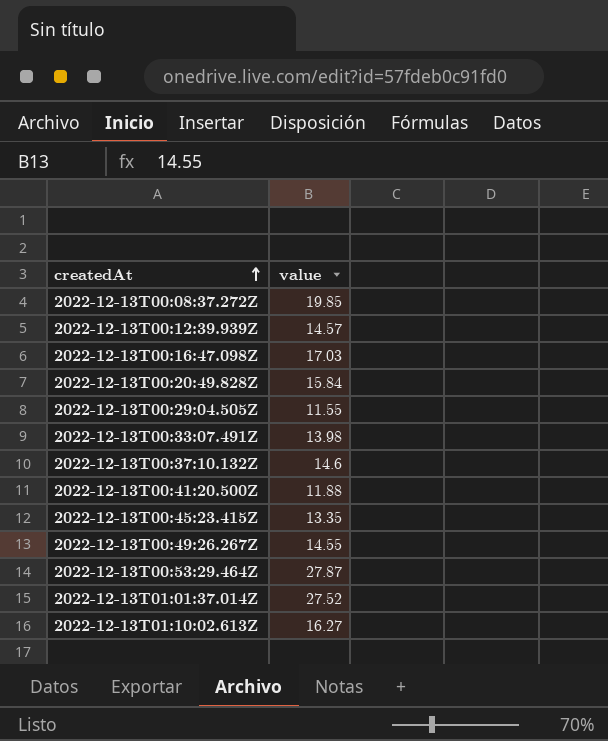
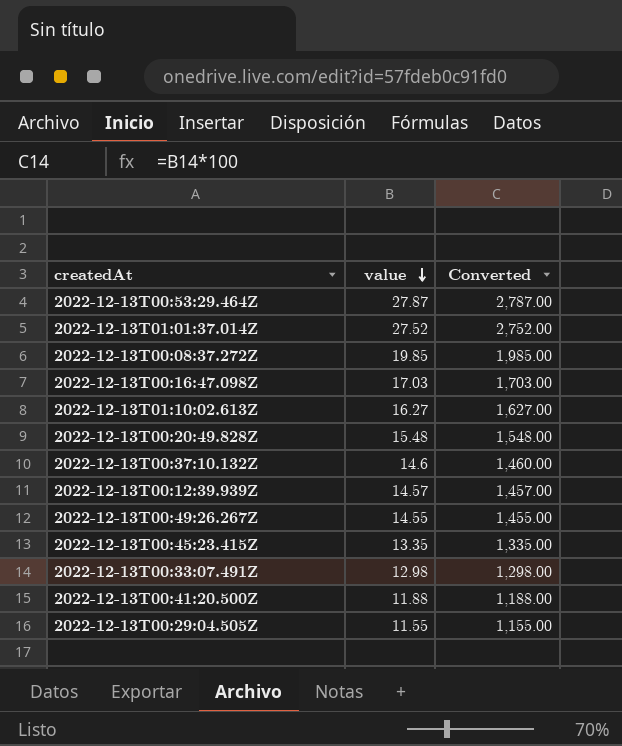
row order: createdAt ascending -> value descending
column Converted | formula: none -> [value] * 100
2022-12-13T00:20:49.828Z | value: 15.84 -> 15.48
2022-12-13T00:33:07.491Z | value: 13.98 -> 12.98

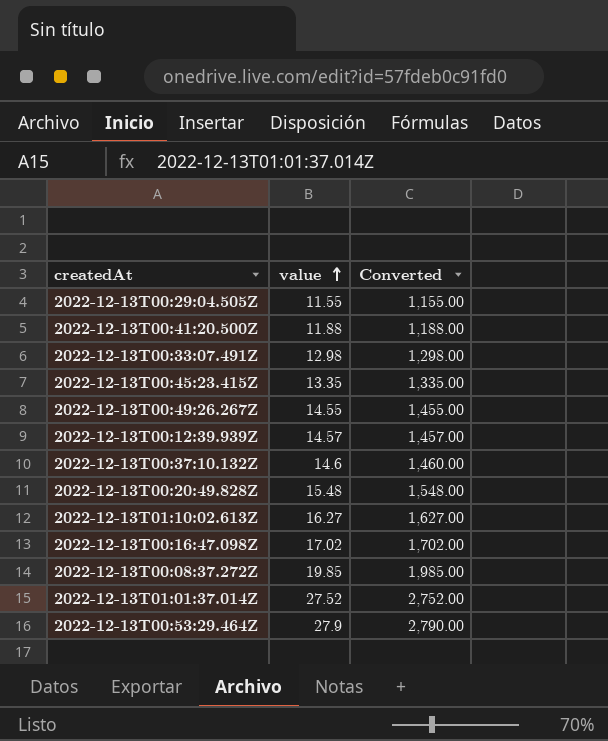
row order: value descending -> value ascending
2022-12-13T00:16:47.098Z | value: 17.03 -> 17.02
2022-12-13T00:16:47.098Z | Converted: 1,703.00 -> 1,702.00
2022-12-13T00:53:29.464Z | value: 27.87 -> 27.9
2022-12-13T00:53:29.464Z | Converted: 2,787.00 -> 2,790.00

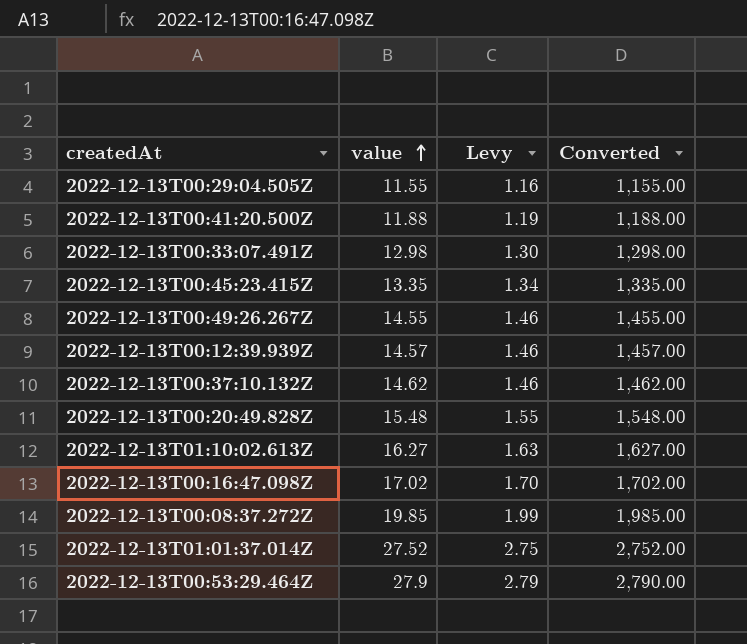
column Levy | formula: none -> [value] * 0.1
2022-12-13T00:37:10.132Z | value: 14.6 -> 14.62
2022-12-13T00:37:10.132Z | Converted: 1,460.00 -> 1,462.00

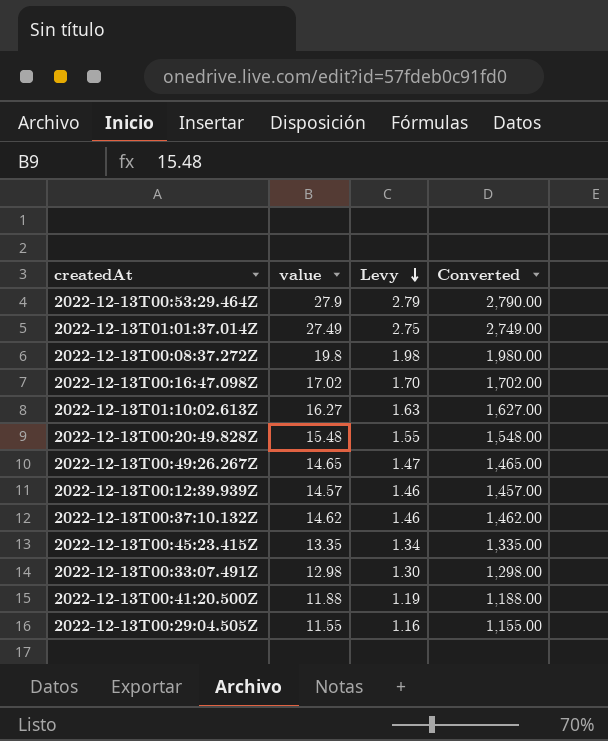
row order: value ascending -> Levy descending
2022-12-13T01:01:37.014Z | value: 27.52 -> 27.49
2022-12-13T01:01:37.014Z | Converted: 2,752.00 -> 2,749.00
2022-12-13T00:08:37.272Z | value: 19.85 -> 19.8
2022-12-13T00:08:37.272Z | Levy: 1.99 -> 1.98
2022-12-13T00:08:37.272Z | Converted: 1,985.00 -> 1,980.00
2022-12-13T00:49:26.267Z | value: 14.55 -> 14.65
2022-12-13T00:49:26.267Z | Levy: 1.46 -> 1.47
2022-12-13T00:49:26.267Z | Converted: 1,455.00 -> 1,465.00

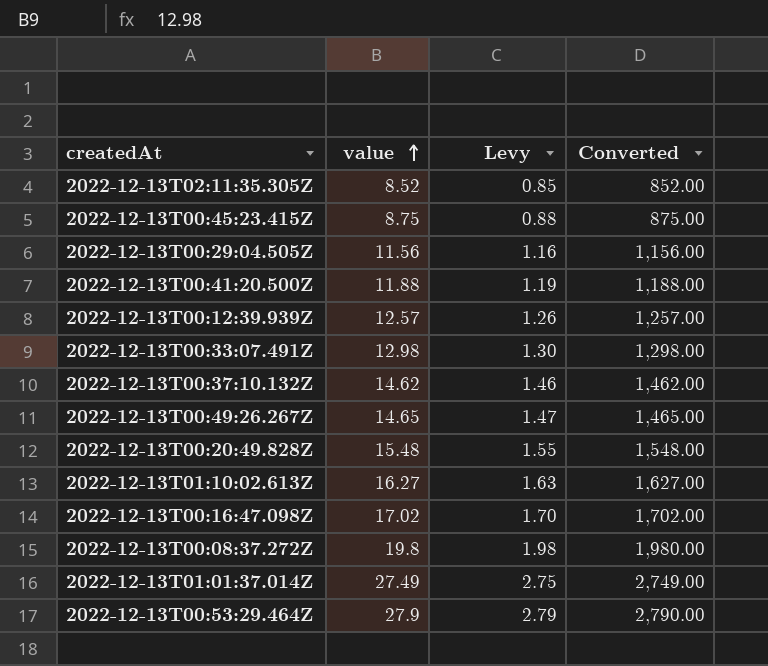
row order: Levy descending -> value ascending
row 2022-12-13T02:11:35.305Z: none -> 8.52 | 0.85 | 852.00
2022-12-13T00:45:23.415Z | value: 13.35 -> 8.75
2022-12-13T00:45:23.415Z | Levy: 1.34 -> 0.88
2022-12-13T00:45:23.415Z | Converted: 1,335.00 -> 875.00
2022-12-13T00:29:04.505Z | value: 11.55 -> 11.56
2022-12-13T00:29:04.505Z | Converted: 1,155.00 -> 1,156.00
2022-12-13T00:12:39.939Z | value: 14.57 -> 12.57
2022-12-13T00:12:39.939Z | Levy: 1.46 -> 1.26
2022-12-13T00:12:39.939Z | Converted: 1,457.00 -> 1,257.00

